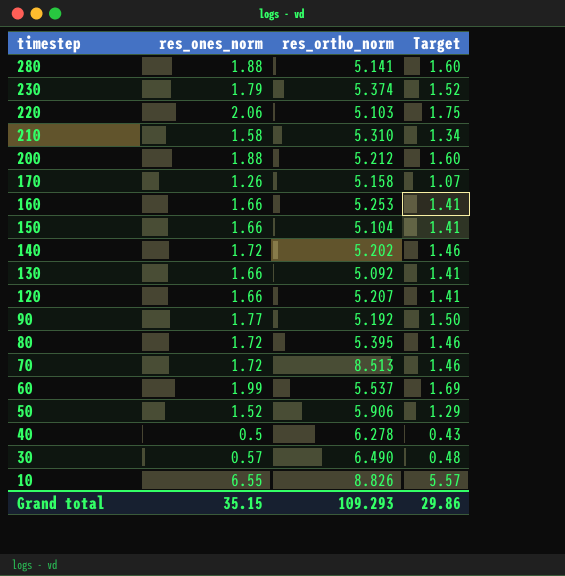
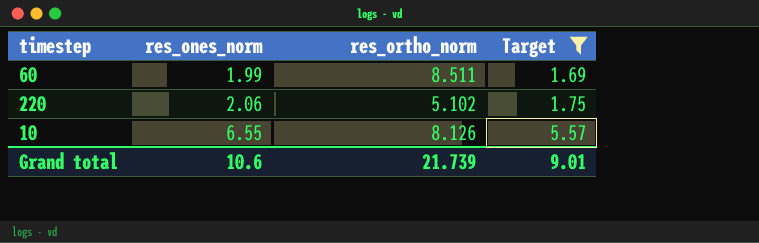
filter: none -> Target >= 1.69
row order: timestep descending -> res_ones_norm ascending
60 | res_ortho_norm: 5.537 -> 8.511
220 | res_ortho_norm: 5.103 -> 5.102
10 | res_ortho_norm: 8.826 -> 8.126
Grand total | res_ones_norm: 35.15 -> 10.6
Grand total | res_ortho_norm: 109.293 -> 21.739
Grand total | Target: 29.86 -> 9.01

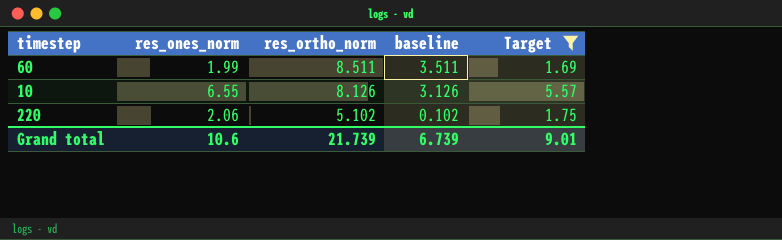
row order: res_ones_norm ascending -> res_ortho_norm descending
column baseline | formula: none -> [res_ortho_norm] - 5

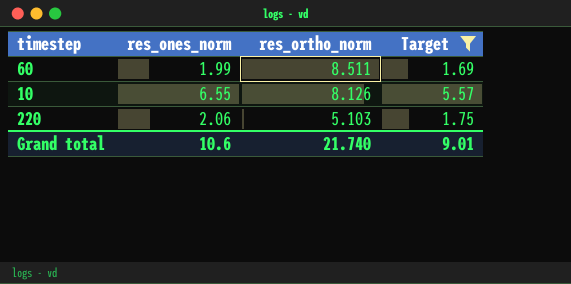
column baseline | formula: [res_ortho_norm] - 5 -> none
220 | res_ortho_norm: 5.102 -> 5.103
Grand total | res_ortho_norm: 21.739 -> 21.740

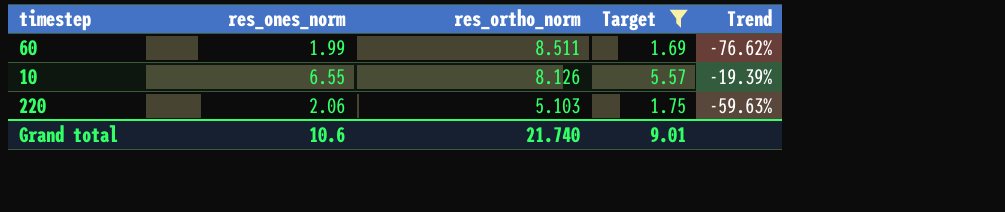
column Trend | formula: none -> ([res_ones_norm] - [res_ortho_norm]) / [res_ortho_norm]

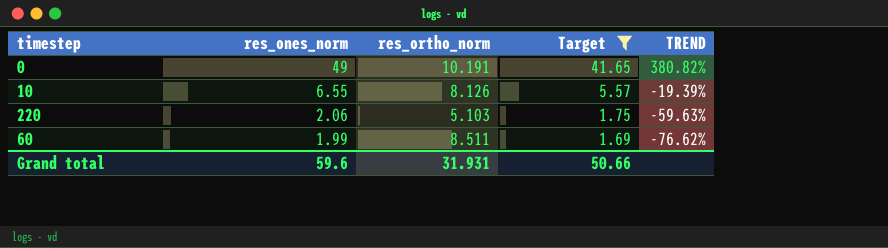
row order: res_ortho_norm descending -> res_ones_norm descending
column name: Trend -> TREND
row 0: none -> 49 | 10.191 | 41.65 | 380.82%
Grand total | res_ones_norm: 10.6 -> 59.6
Grand total | res_ortho_norm: 21.740 -> 31.931
Grand total | Target: 9.01 -> 50.66

